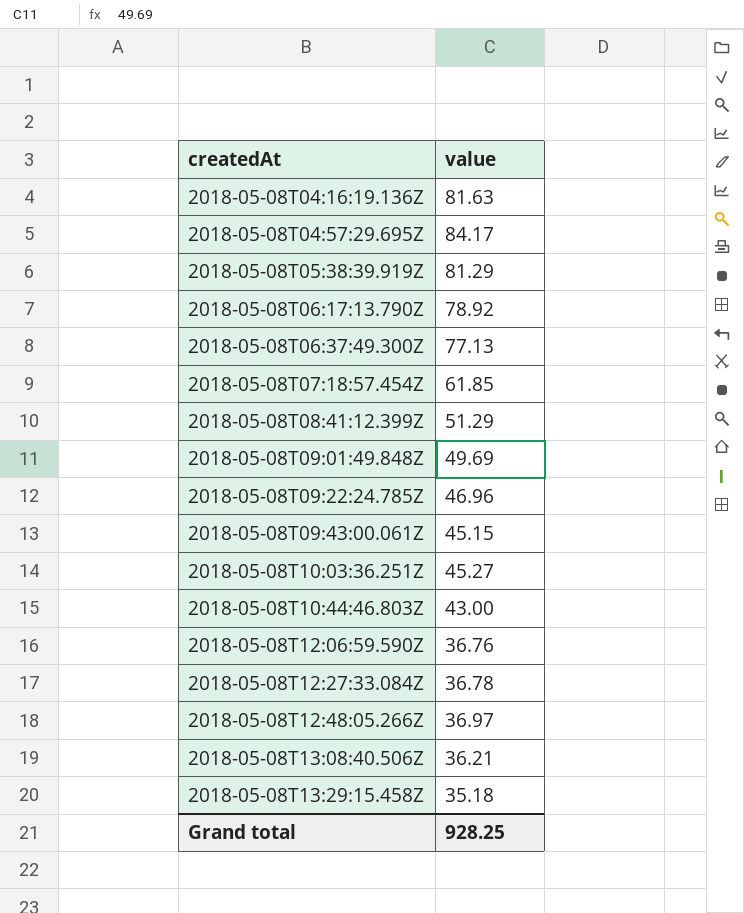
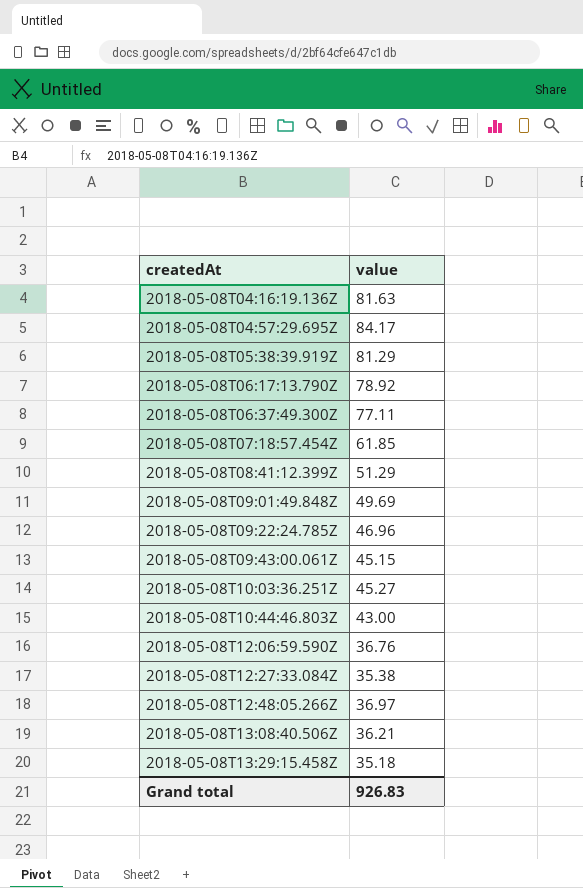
2018-05-08T06:37:49.300Z | value: 77.13 -> 77.11
2018-05-08T12:27:33.084Z | value: 36.78 -> 35.38
Grand total | value: 928.25 -> 926.83

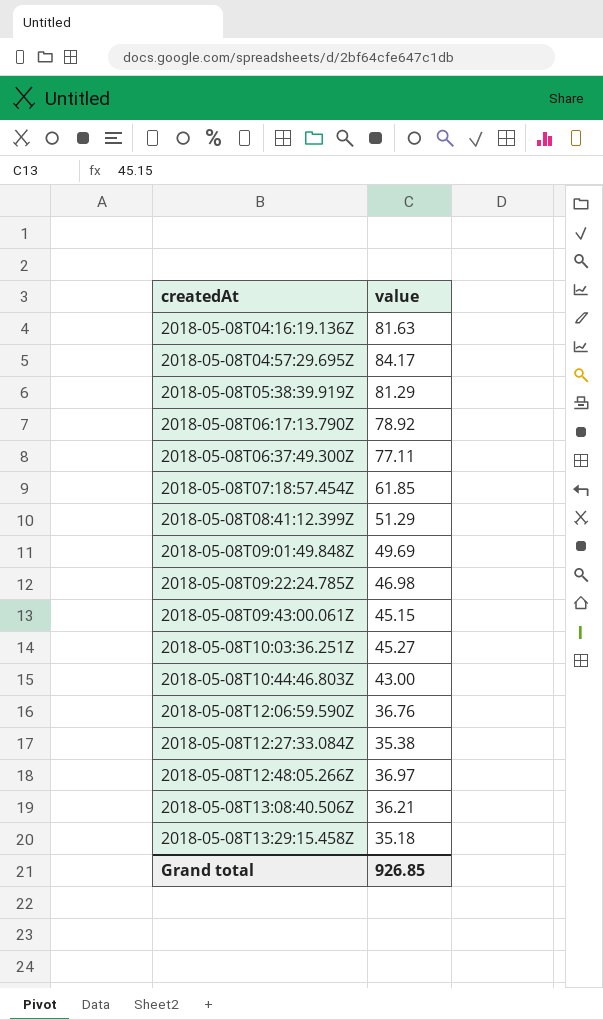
2018-05-08T09:22:24.785Z | value: 46.96 -> 46.98
Grand total | value: 926.83 -> 926.85

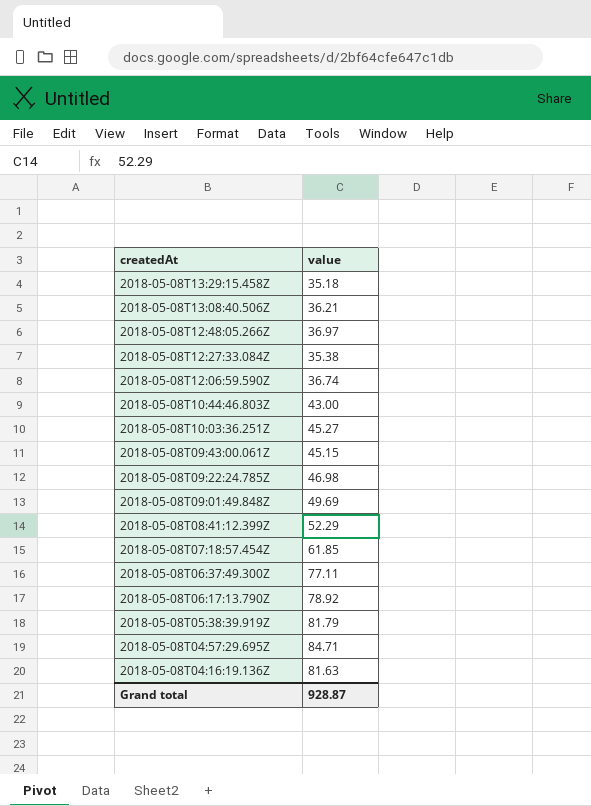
row order: createdAt ascending -> createdAt descending
2018-05-08T12:06:59.590Z | value: 36.76 -> 36.74
2018-05-08T08:41:12.399Z | value: 51.29 -> 52.29
2018-05-08T05:38:39.919Z | value: 81.29 -> 81.79
2018-05-08T04:57:29.695Z | value: 84.17 -> 84.71
Grand total | value: 926.85 -> 928.87

